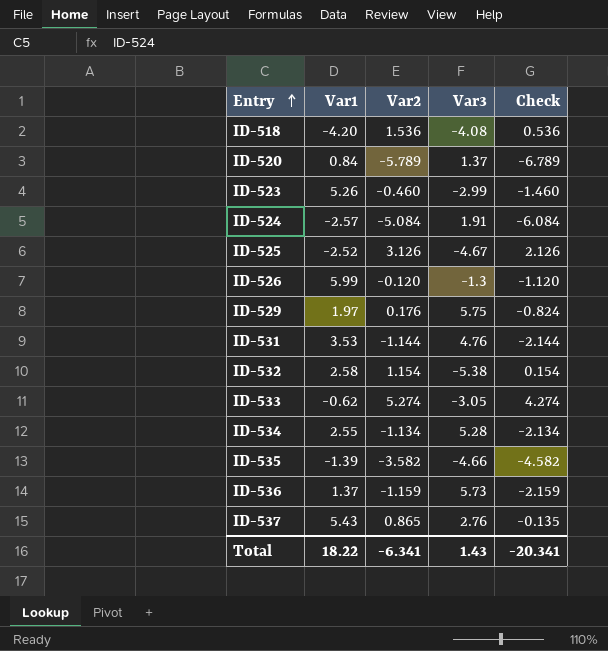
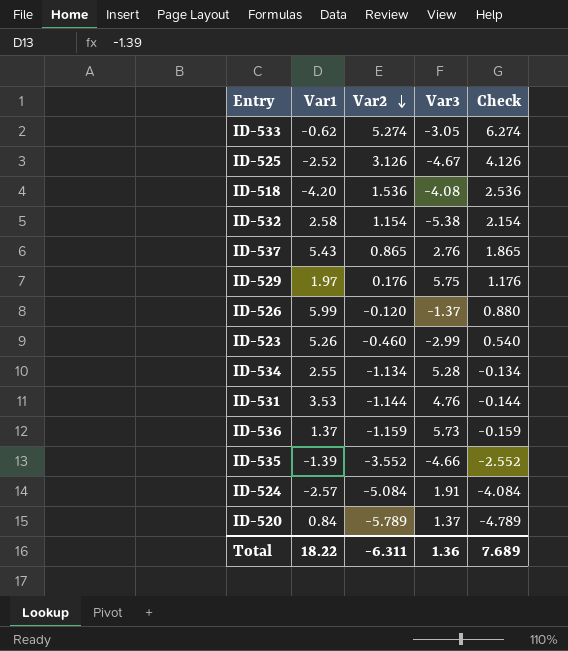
row order: Entry ascending -> Var2 descending
column Check | formula: [Var2] - 1 -> [Var2] + 1
ID-526 | Var3: -1.3 -> -1.37
ID-535 | Var2: -3.582 -> -3.552
Total | Var2: -6.341 -> -6.311
Total | Var3: 1.43 -> 1.36
Total | Check: -20.341 -> 7.689

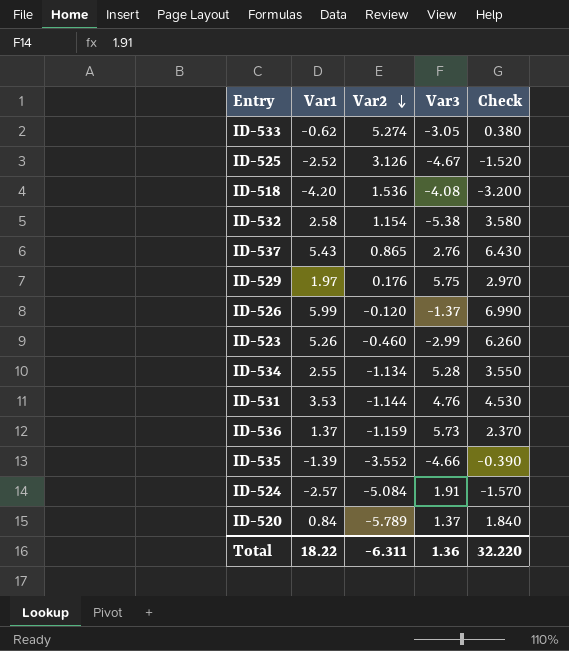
column Check | formula: [Var2] + 1 -> [Var1] + 1
Total | Check: 7.689 -> 32.220

